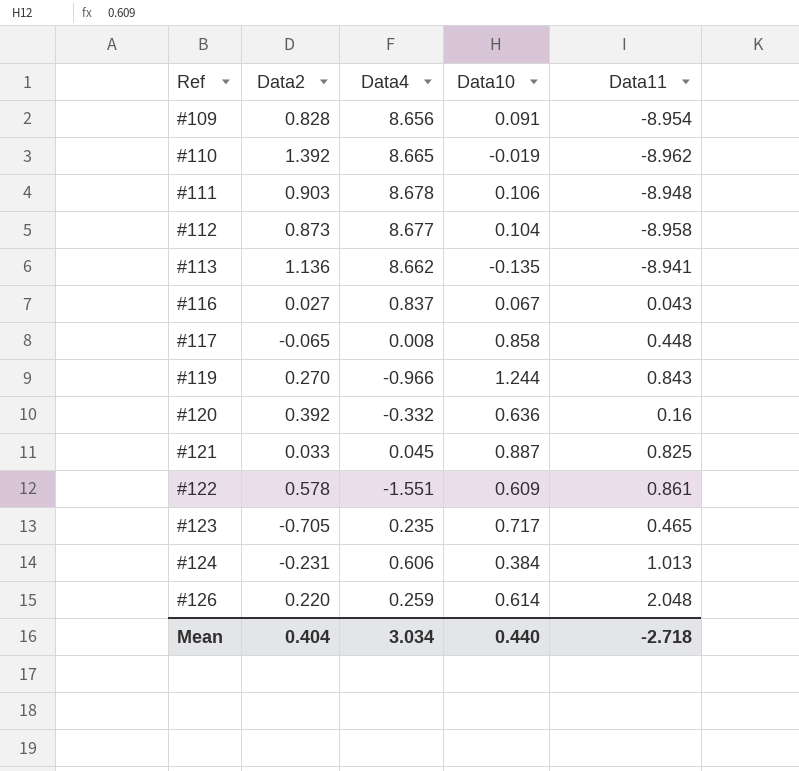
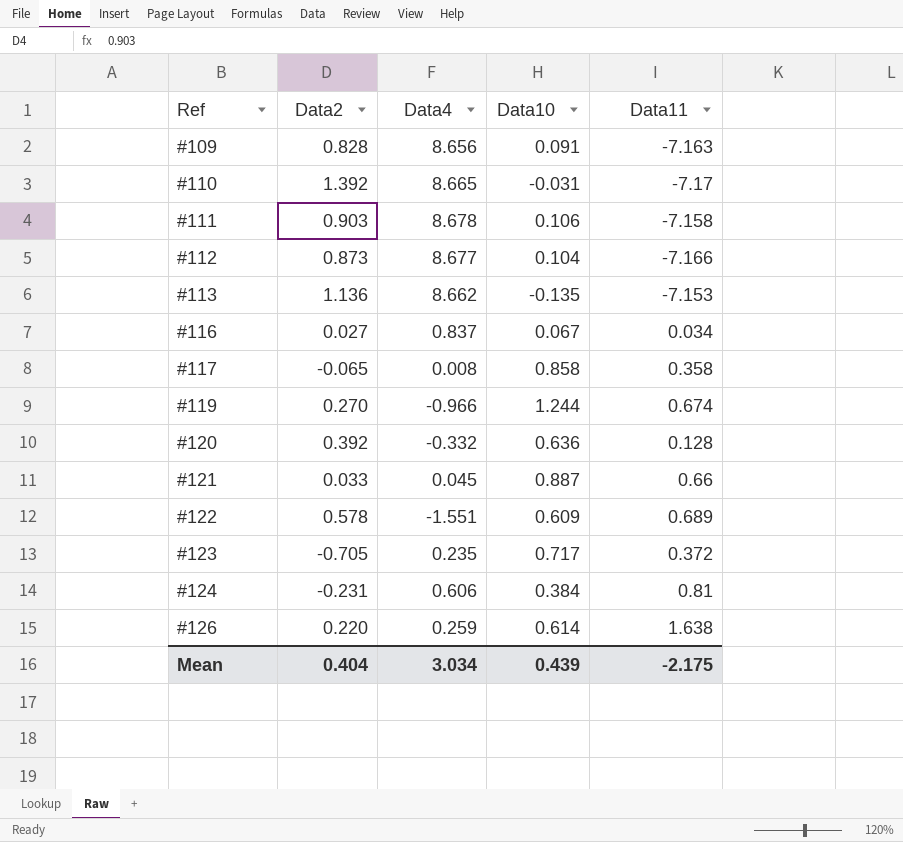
#109 | Data11: -8.954 -> -7.163
#110 | Data10: -0.019 -> -0.031
#110 | Data11: -8.962 -> -7.17
#111 | Data11: -8.948 -> -7.158
#112 | Data11: -8.958 -> -7.166
#113 | Data11: -8.941 -> -7.153
#116 | Data11: 0.043 -> 0.034
#117 | Data11: 0.448 -> 0.358
#119 | Data11: 0.843 -> 0.674
#120 | Data11: 0.16 -> 0.128
#121 | Data11: 0.825 -> 0.66
#122 | Data11: 0.861 -> 0.689
#123 | Data11: 0.465 -> 0.372
#124 | Data11: 1.013 -> 0.81
#126 | Data11: 2.048 -> 1.638
Mean | Data10: 0.440 -> 0.439
Mean | Data11: -2.718 -> -2.175

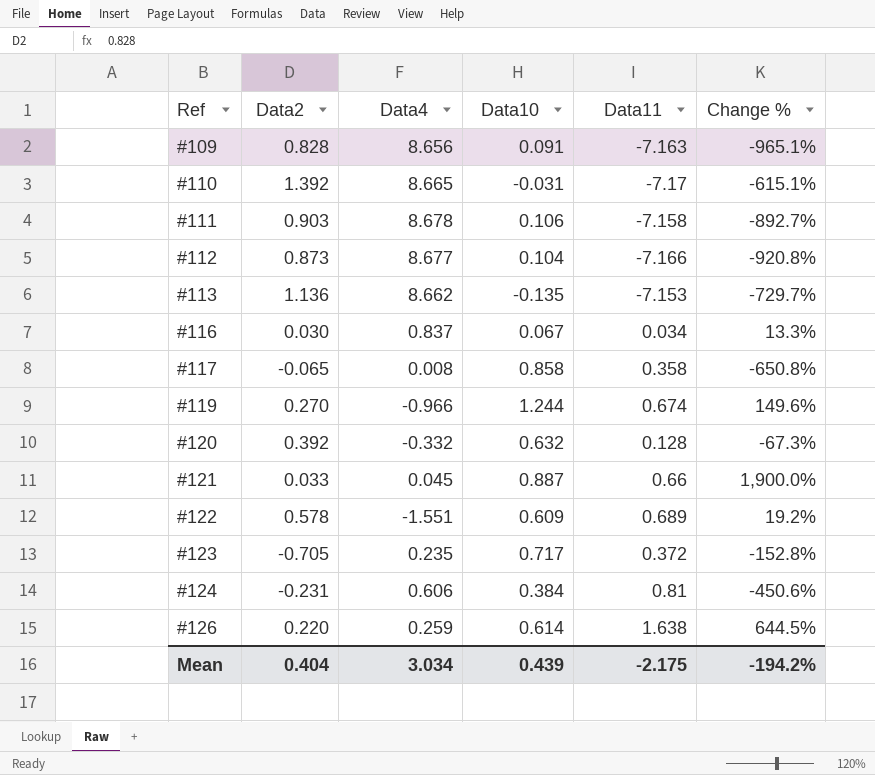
column Change % | formula: none -> ([Data11] - [Data2]) / [Data2]
#116 | Data2: 0.027 -> 0.030
#120 | Data10: 0.636 -> 0.632

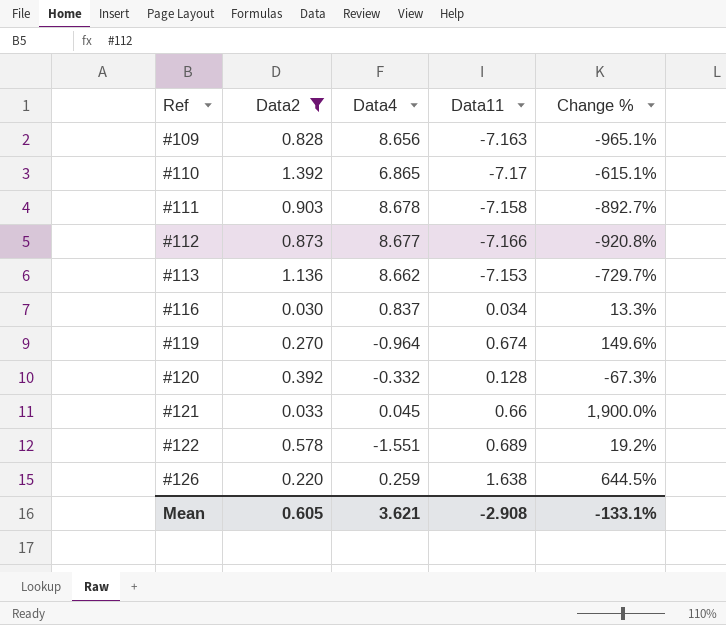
filter: none -> Data2 >= 0.030
column Data10 | position: 4 -> none
#110 | Data4: 8.665 -> 6.865
#119 | Data4: -0.966 -> -0.964
Mean | Data2: 0.404 -> 0.605
Mean | Data4: 3.034 -> 3.621
Mean | Data11: -2.175 -> -2.908
Mean | Change %: -194.2% -> -133.1%

